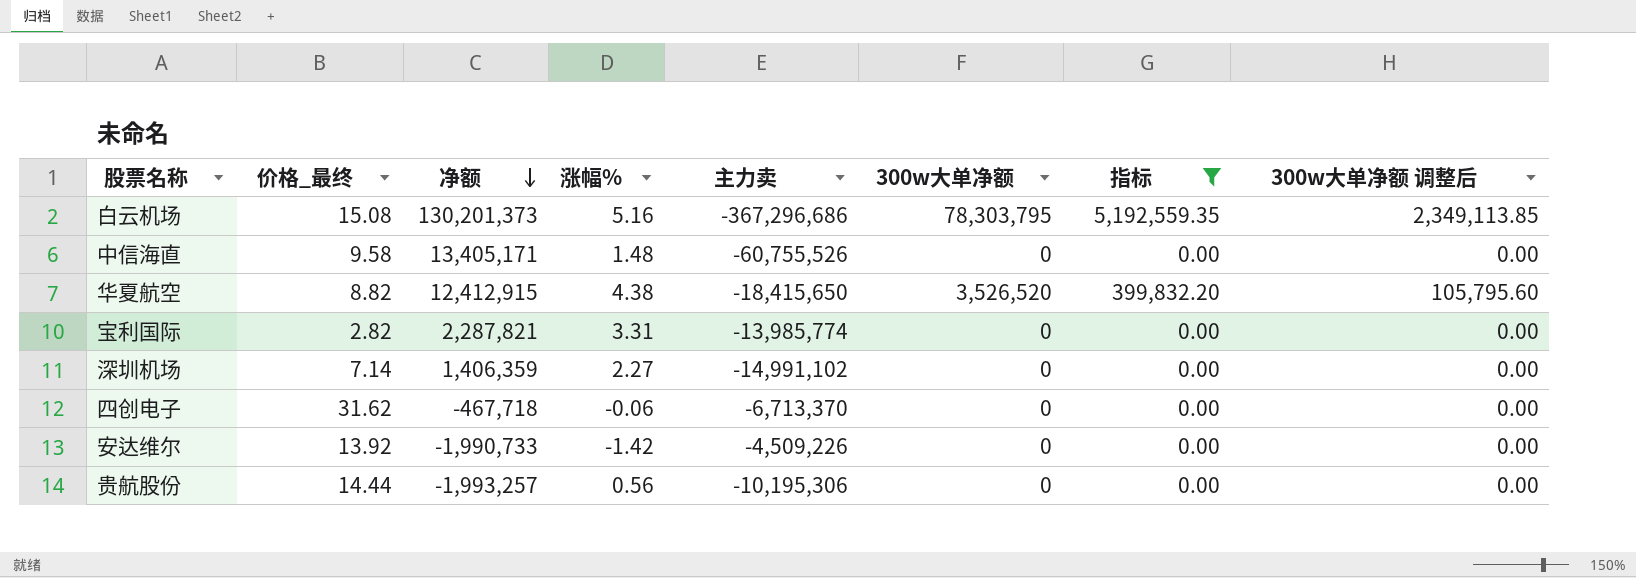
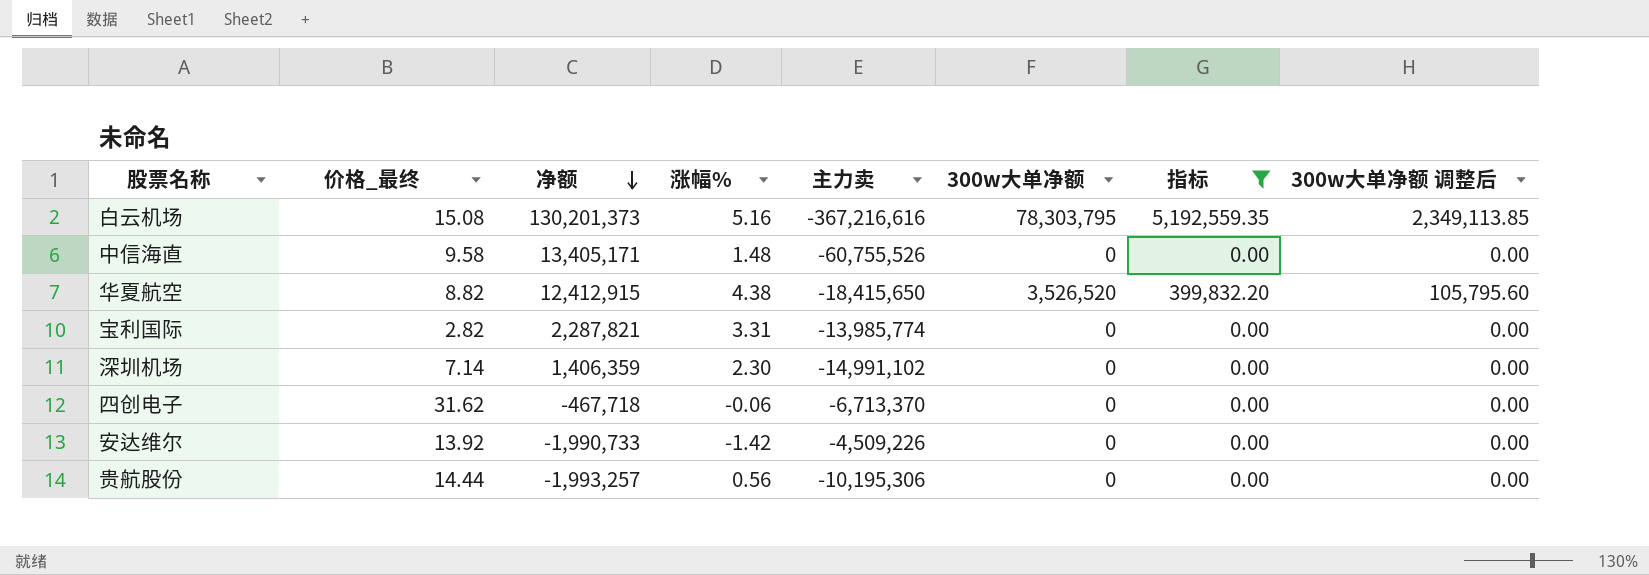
白云机场 | 主力卖: -367,296,686 -> -367,216,616
深圳机场 | 涨幅%: 2.27 -> 2.30

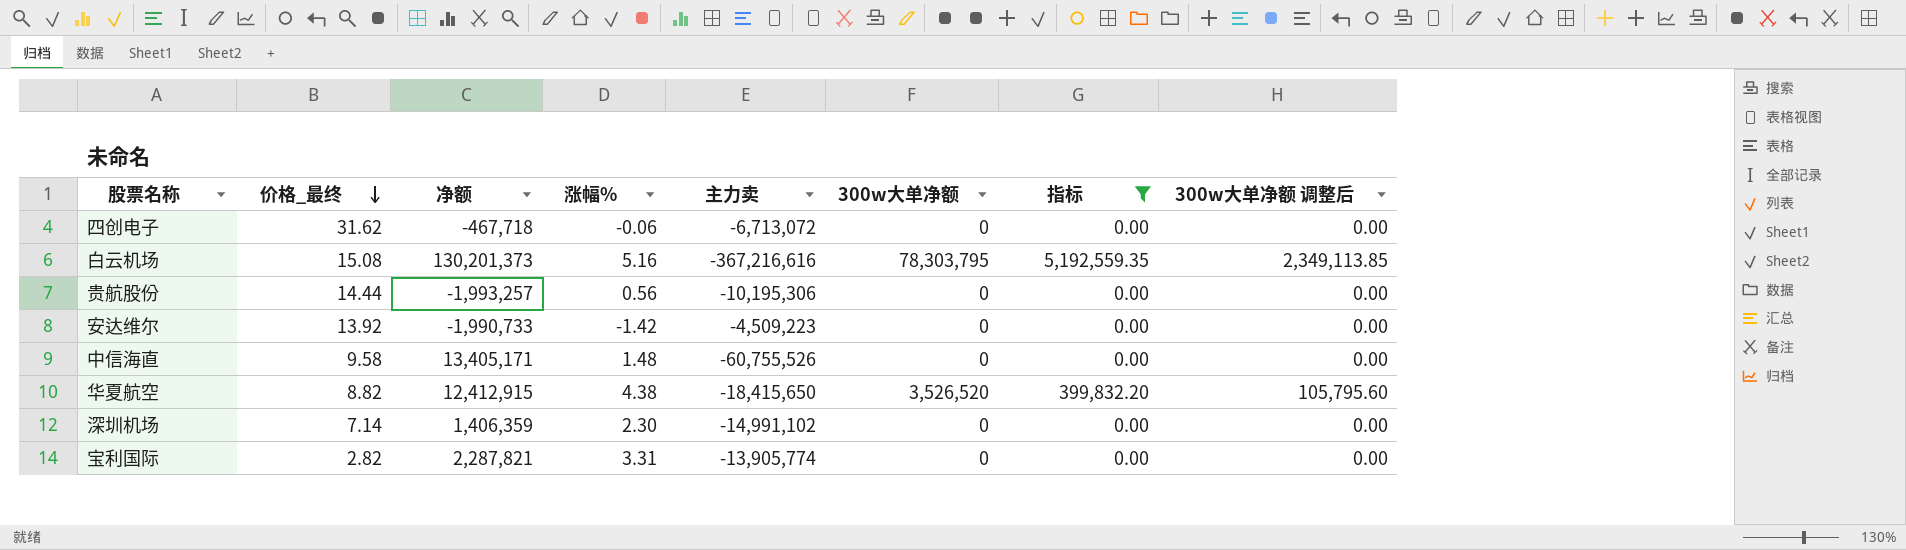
row order: 净额 descending -> 价格_最终 descending
四创电子 | 主力卖: -6,713,370 -> -6,713,072
安达维尔 | 主力卖: -4,509,226 -> -4,509,223
宝利国际 | 主力卖: -13,985,774 -> -13,905,774

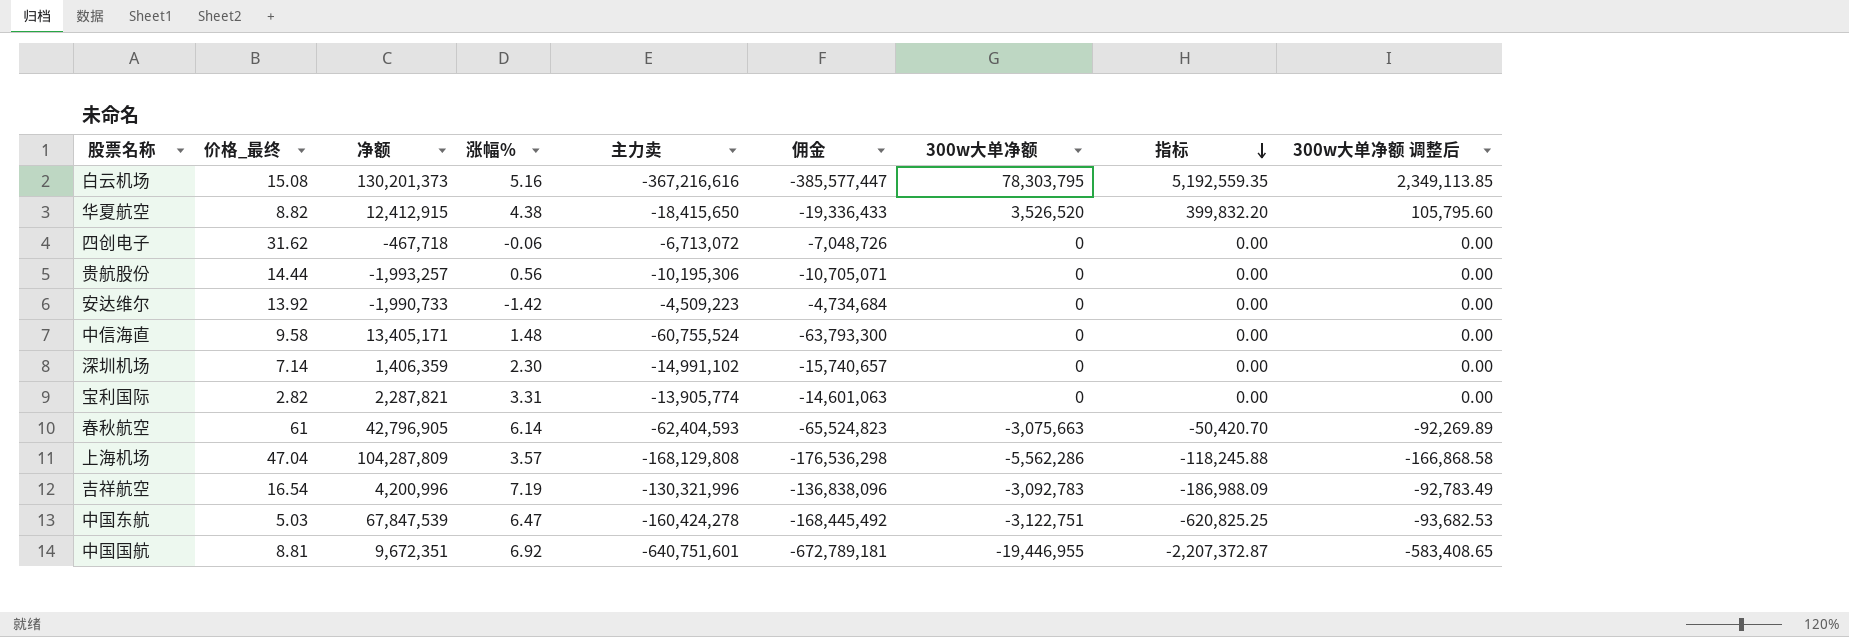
filter: 指标 >= 0.00 -> none
row order: 价格_最终 descending -> 指标 descending
column 佣金 | formula: none -> [主力卖] * 1.05
中信海直 | 主力卖: -60,755,526 -> -60,755,524

